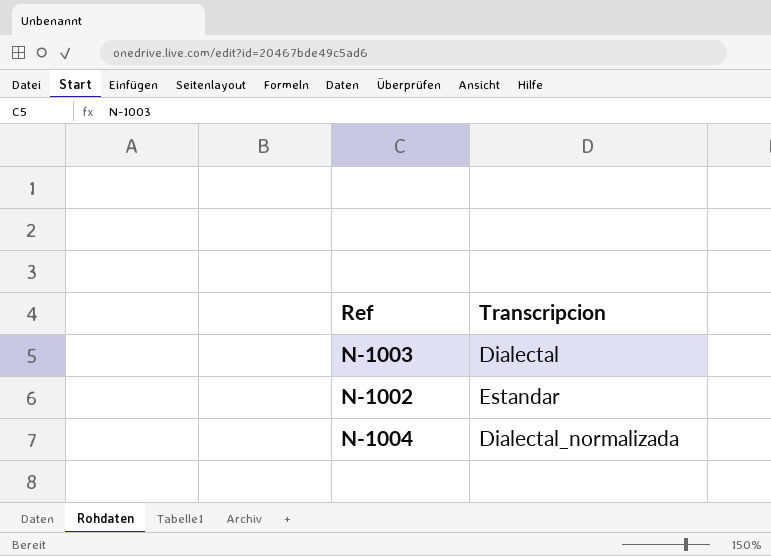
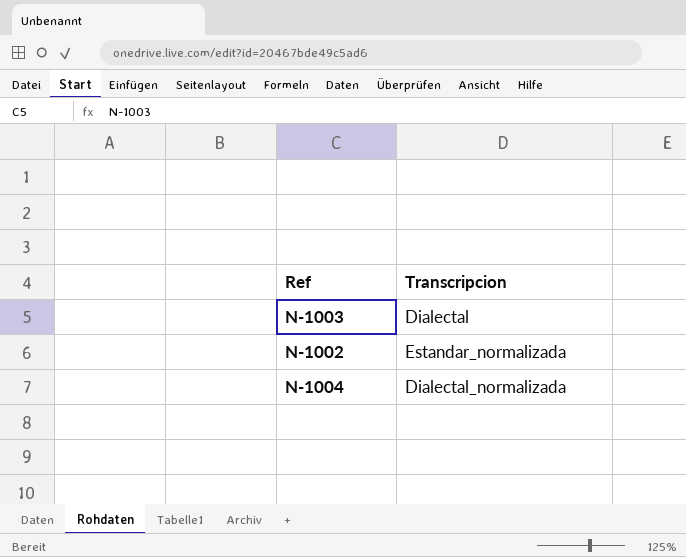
N-1002 | Transcripcion: Estandar -> Estandar_normalizada

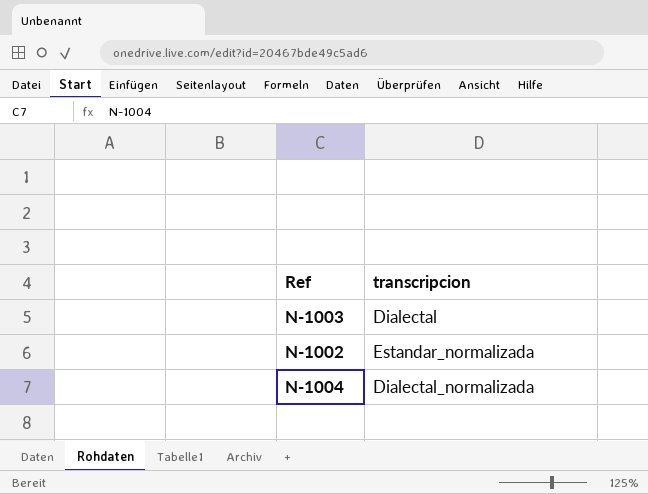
column name: Transcripcion -> transcripcion

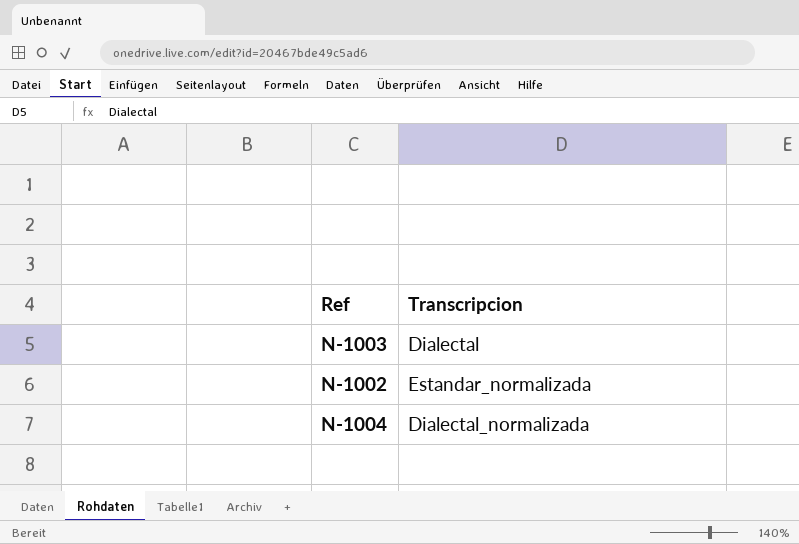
column name: transcripcion -> Transcripcion

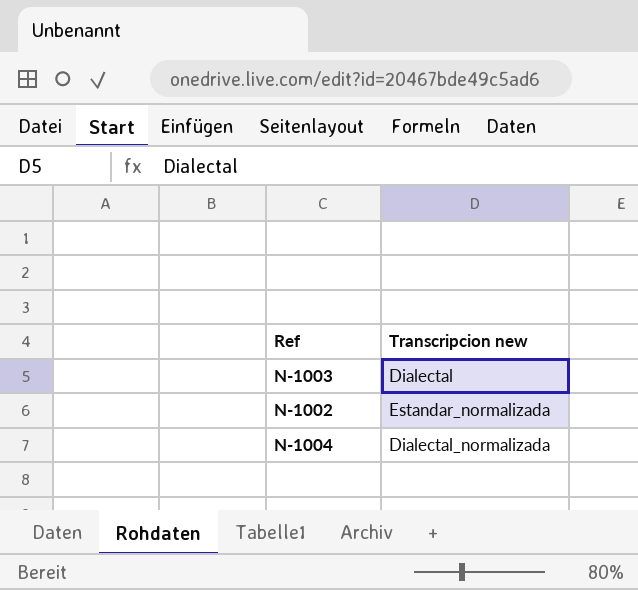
column name: Transcripcion -> Transcripcion new

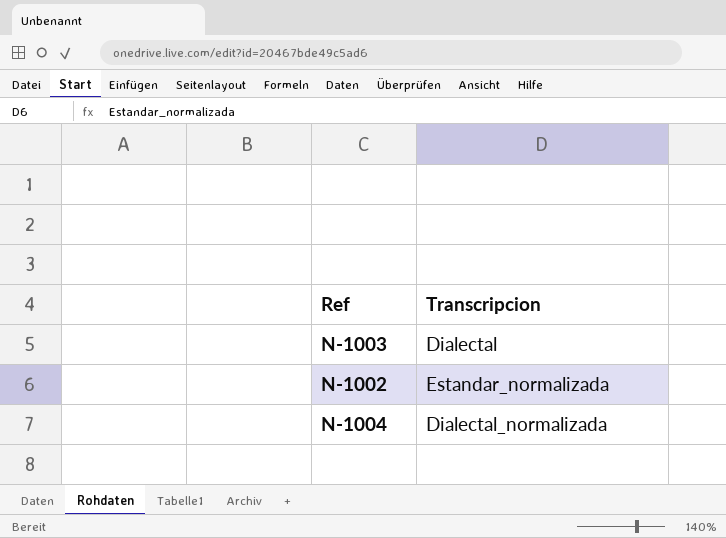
column name: Transcripcion new -> Transcripcion

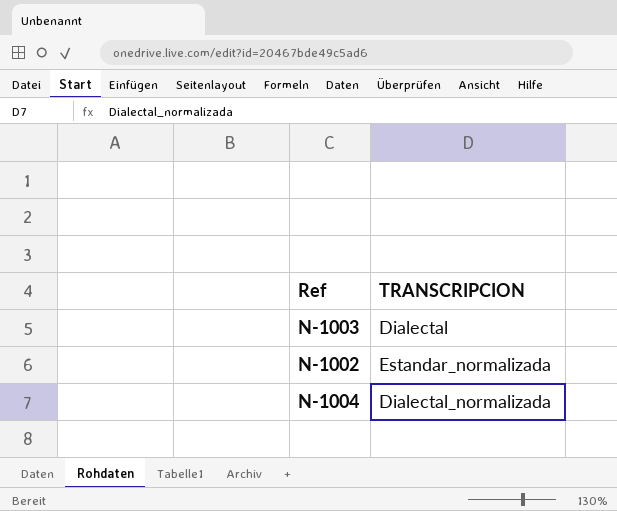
column name: Transcripcion -> TRANSCRIPCION

